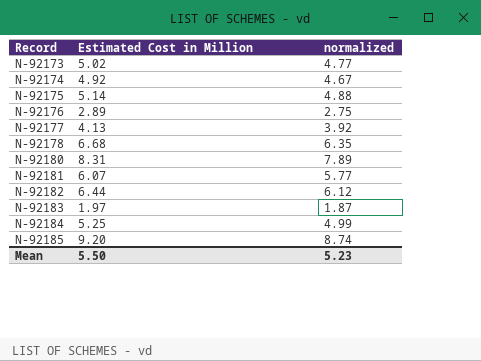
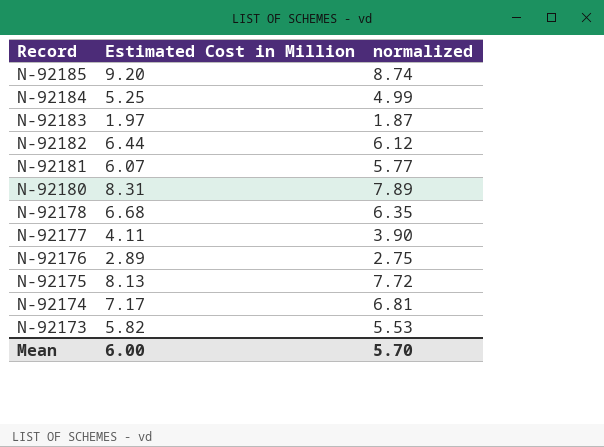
row order: Record ascending -> Record descending
N-92177 | Estimated Cost in Million: 4.13 -> 4.11
N-92177 | normalized: 3.92 -> 3.90
N-92175 | Estimated Cost in Million: 5.14 -> 8.13
N-92175 | normalized: 4.88 -> 7.72
N-92174 | Estimated Cost in Million: 4.92 -> 7.17
N-92174 | normalized: 4.67 -> 6.81
N-92173 | Estimated Cost in Million: 5.02 -> 5.82
N-92173 | normalized: 4.77 -> 5.53
Mean | Estimated Cost in Million: 5.50 -> 6.00
Mean | normalized: 5.23 -> 5.70

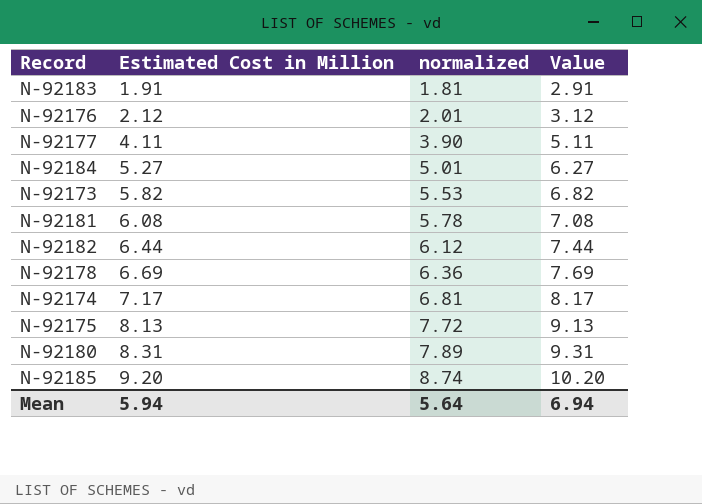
row order: Record descending -> Estimated Cost in Million ascending
column Value | formula: none -> [Estimated Cost in Million] + 1
N-92183 | Estimated Cost in Million: 1.97 -> 1.91
N-92183 | normalized: 1.87 -> 1.81
N-92176 | Estimated Cost in Million: 2.89 -> 2.12
N-92176 | normalized: 2.75 -> 2.01
N-92184 | Estimated Cost in Million: 5.25 -> 5.27
N-92184 | normalized: 4.99 -> 5.01
N-92181 | Estimated Cost in Million: 6.07 -> 6.08
N-92181 | normalized: 5.77 -> 5.78
N-92178 | Estimated Cost in Million: 6.68 -> 6.69
N-92178 | normalized: 6.35 -> 6.36
Mean | Estimated Cost in Million: 6.00 -> 5.94
Mean | normalized: 5.70 -> 5.64

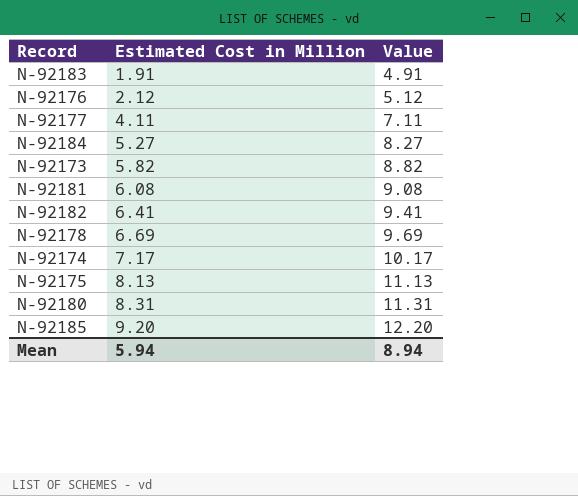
column normalized | formula: [Estimated Cost in Million] * 0.95 -> none
column Value | formula: [Estimated Cost in Million] + 1 -> [Estimated Cost in Million] + 3
N-92182 | Estimated Cost in Million: 6.44 -> 6.41
Mean | Value: 6.94 -> 8.94

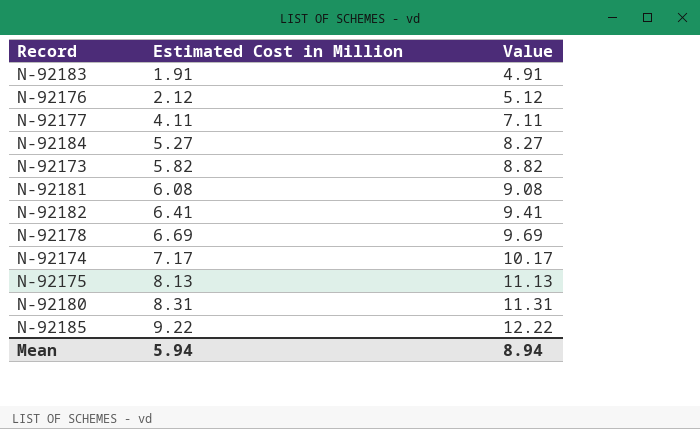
N-92185 | Estimated Cost in Million: 9.20 -> 9.22
N-92185 | Value: 12.20 -> 12.22

